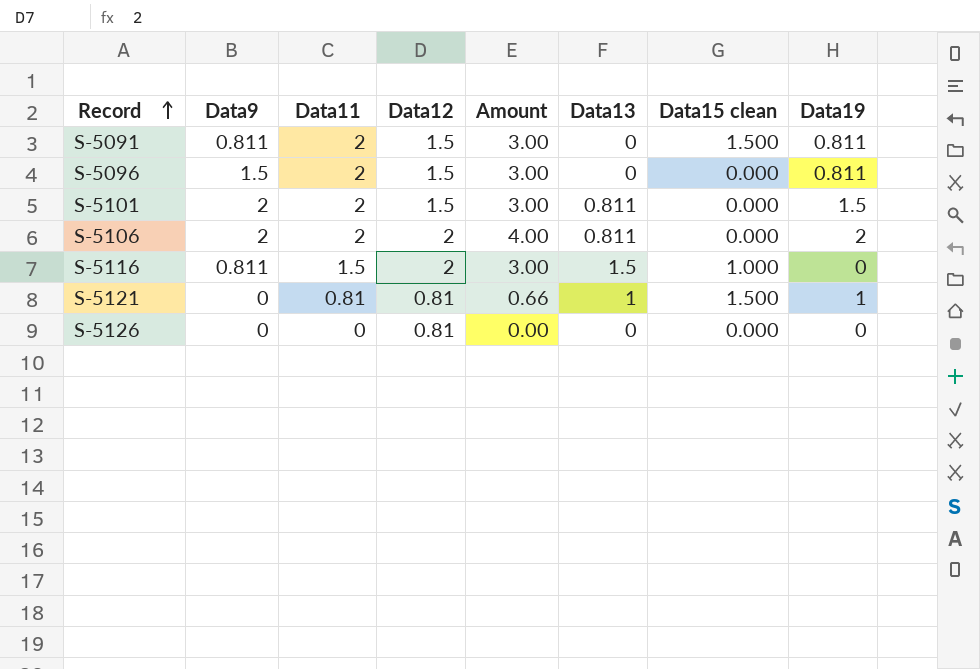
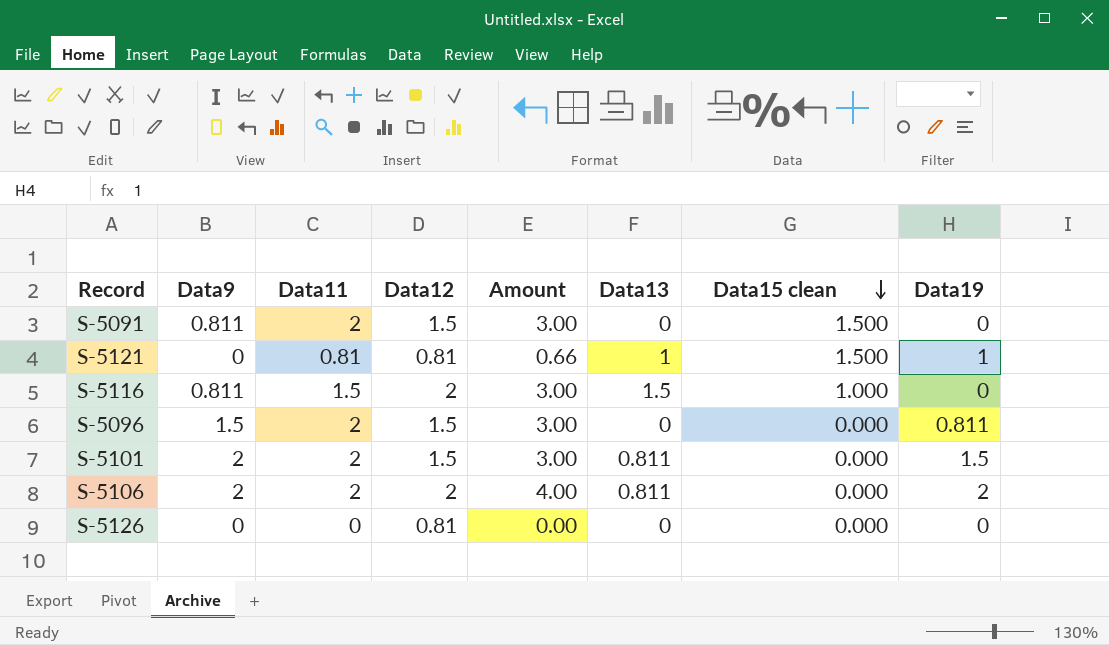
row order: Record ascending -> Data15 clean descending
S-5091 | Data19: 0.811 -> 0

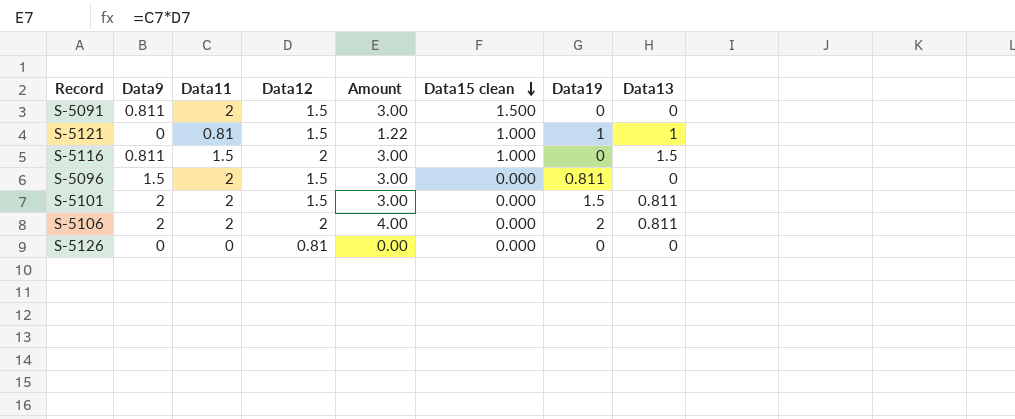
column Data13 | position: 6 -> 8
S-5121 | Data12: 0.81 -> 1.5
S-5121 | Amount: 0.66 -> 1.22
S-5121 | Data15 clean: 1.500 -> 1.000

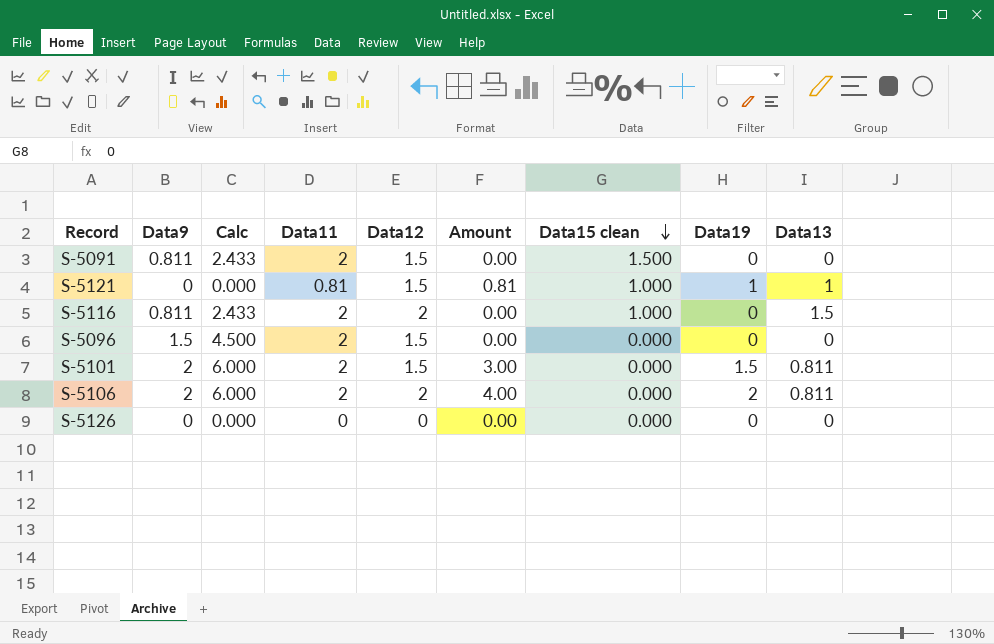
column Calc | formula: none -> [Data9] * 3
column Amount | formula: [Data11] * [Data12] -> [Data11] * [Data19]
S-5116 | Data11: 1.5 -> 2
S-5096 | Data19: 0.811 -> 0
S-5126 | Data12: 0.81 -> 0

